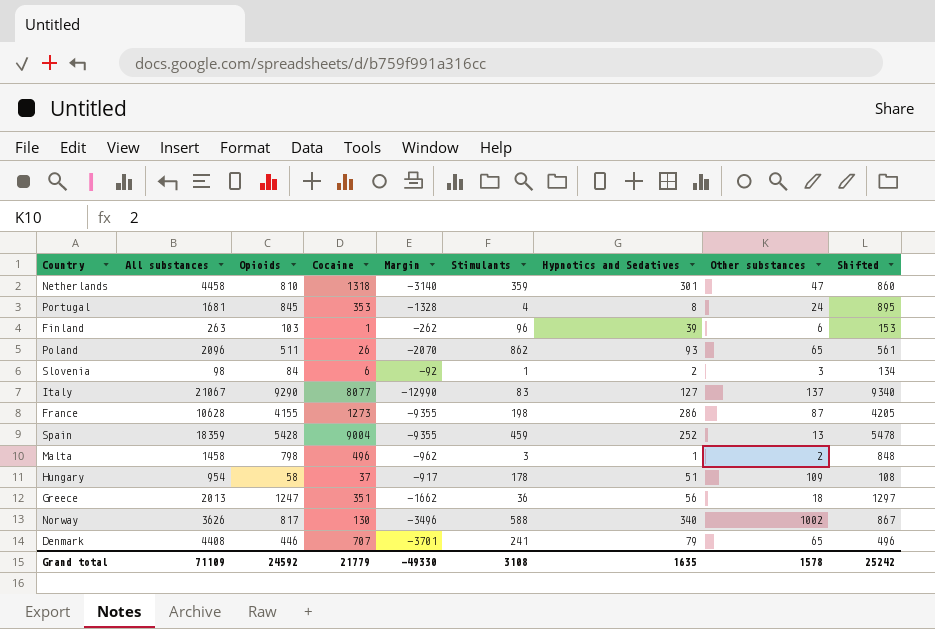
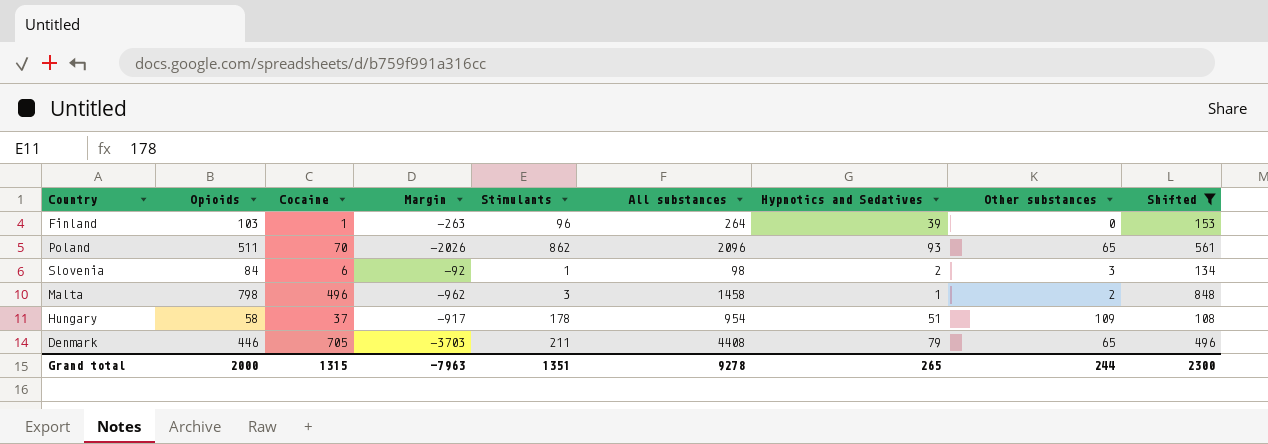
filter: none -> Shifted <= 848
column All substances | position: 2 -> 6
Finland | Margin: -262 -> -263
Finland | All substances: 263 -> 264
Finland | Other substances: 6 -> 0
Poland | Cocaine: 26 -> 70
Poland | Margin: -2070 -> -2026
Denmark | Cocaine: 707 -> 705
Denmark | Margin: -3701 -> -3703
Denmark | Stimulants: 241 -> 211
Grand total | Opioids: 24592 -> 2000
Grand total | Cocaine: 21779 -> 1315
Grand total | Margin: -49330 -> -7963
Grand total | Stimulants: 3108 -> 1351
Grand total | All substances: 71109 -> 9278
Grand total | Hypnotics and Sedatives: 1635 -> 265
Grand total | Other substances: 1578 -> 244
Grand total | Shifted: 25242 -> 2300

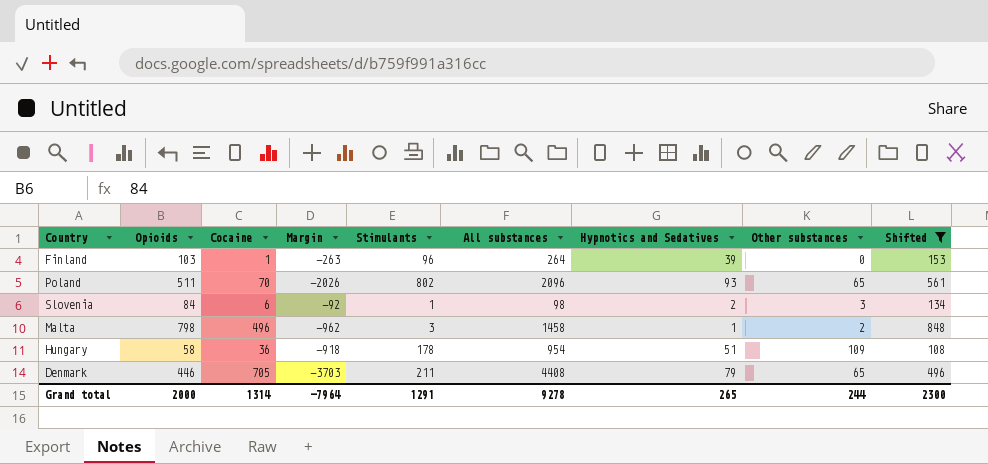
Poland | Stimulants: 862 -> 802
Hungary | Cocaine: 37 -> 36
Hungary | Margin: -917 -> -918
Grand total | Cocaine: 1315 -> 1314
Grand total | Margin: -7963 -> -7964
Grand total | Stimulants: 1351 -> 1291

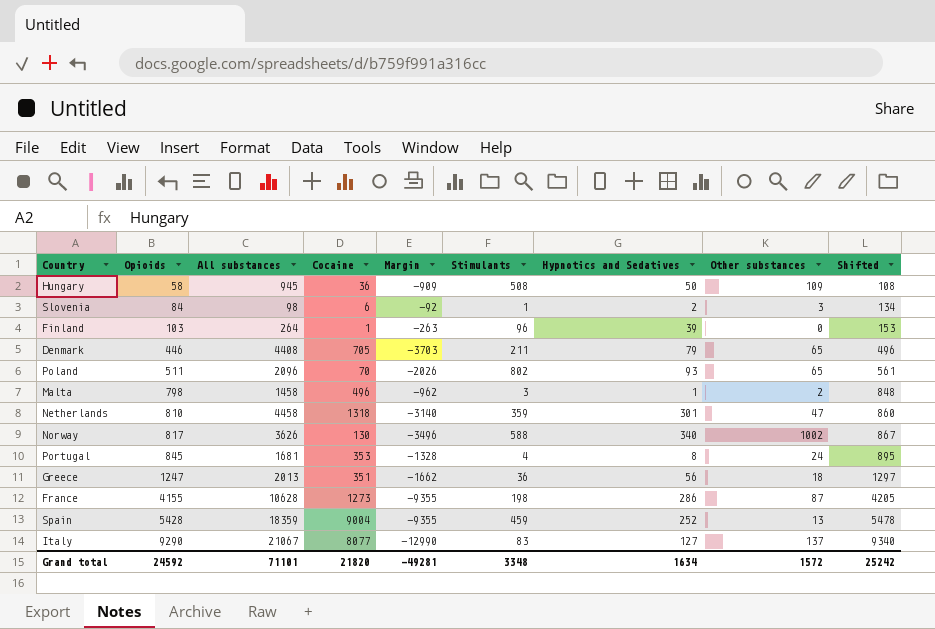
filter: Shifted <= 848 -> none
row order: none -> Opioids ascending
column All substances | position: 6 -> 3
Hungary | All substances: 954 -> 945
Hungary | Margin: -918 -> -909
Hungary | Stimulants: 178 -> 508
Hungary | Hypnotics and Sedatives: 51 -> 50
Grand total | Opioids: 2000 -> 24592
Grand total | All substances: 9278 -> 71101
Grand total | Cocaine: 1314 -> 21820
Grand total | Margin: -7964 -> -49281
Grand total | Stimulants: 1291 -> 3348
Grand total | Hypnotics and Sedatives: 265 -> 1634
Grand total | Other substances: 244 -> 1572
Grand total | Shifted: 2300 -> 25242

